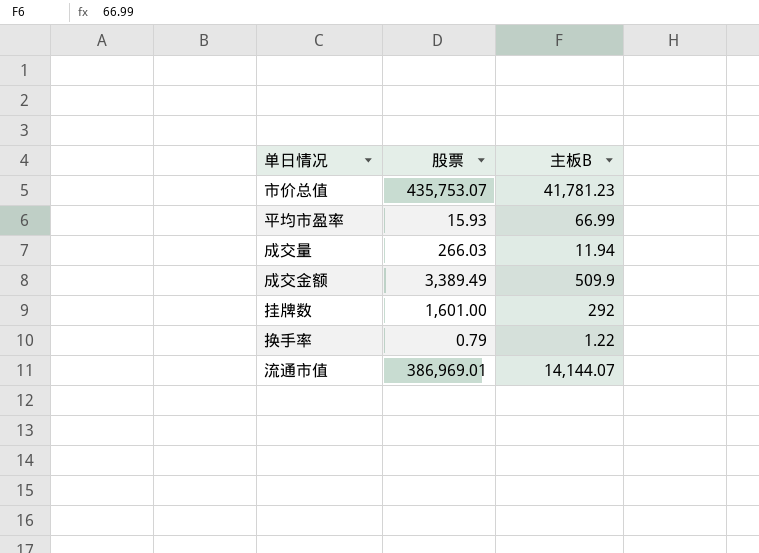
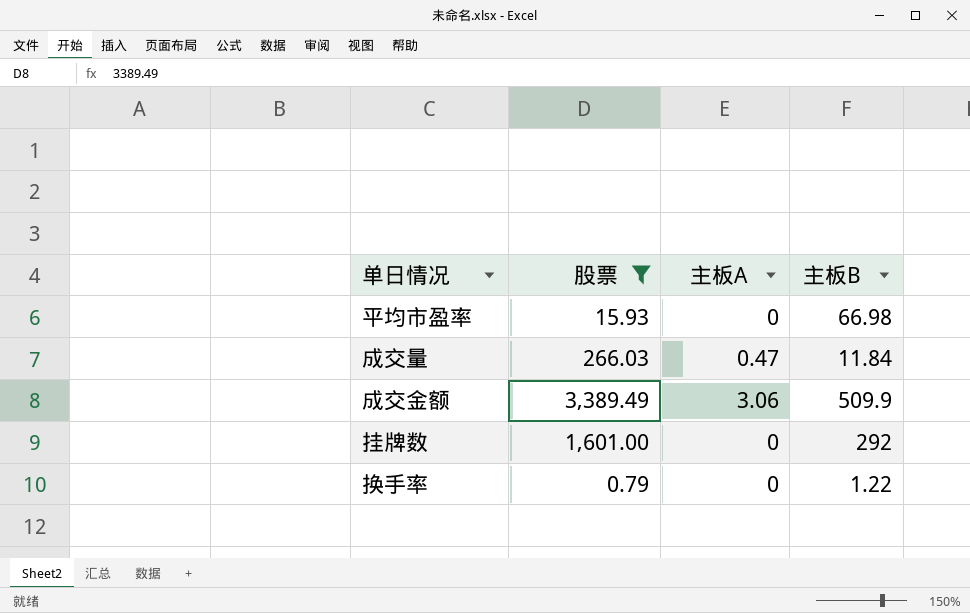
filter: none -> 股票 <= 3,389.49
column 主板A | position: none -> 3
平均市盈率 | 主板B: 66.99 -> 66.98
成交量 | 主板B: 11.94 -> 11.84

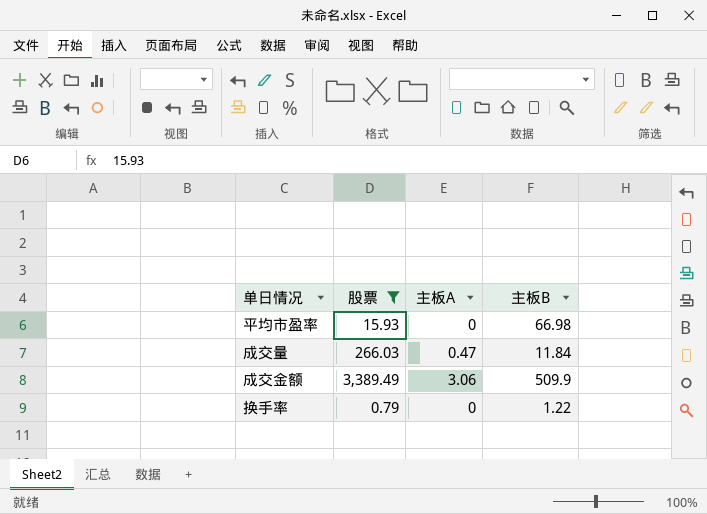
row 挂牌数: 1,601.00 | 0 | 292 -> none

